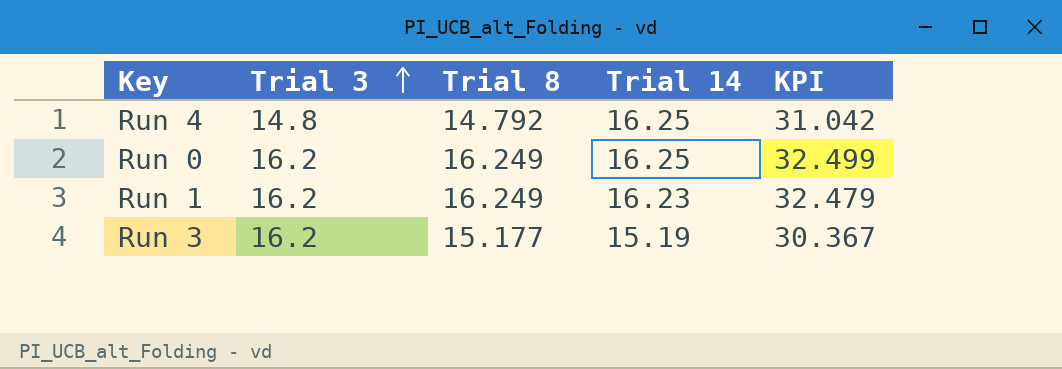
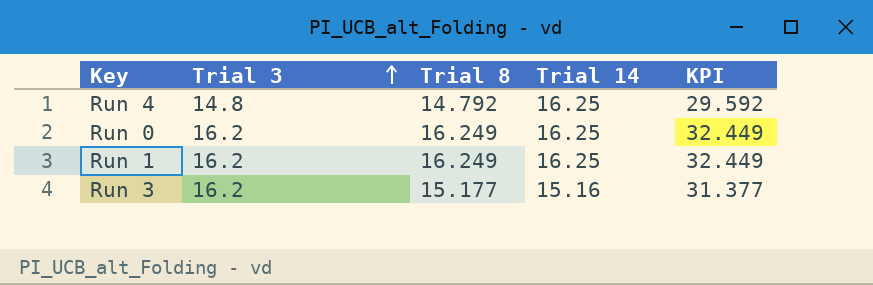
column KPI | formula: [Trial 8] + [Trial 14] -> [Trial 3] + [Trial 8]
Run 1 | Trial 14: 16.23 -> 16.25
Run 3 | Trial 14: 15.19 -> 15.16

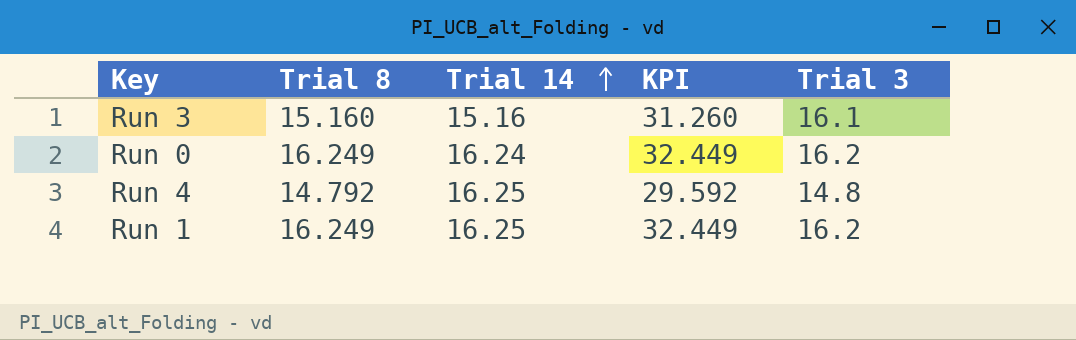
row order: Trial 3 ascending -> Trial 14 ascending
column Trial 3 | position: 2 -> 5
Run 3 | Trial 8: 15.177 -> 15.160
Run 3 | KPI: 31.377 -> 31.260
Run 3 | Trial 3: 16.2 -> 16.1
Run 0 | Trial 14: 16.25 -> 16.24

